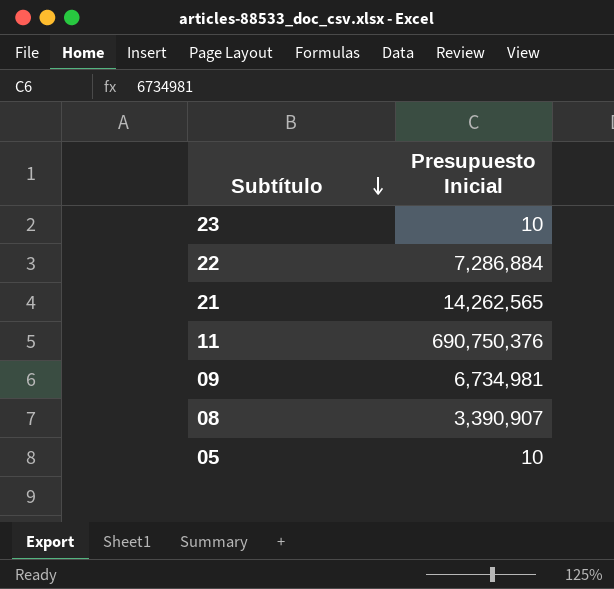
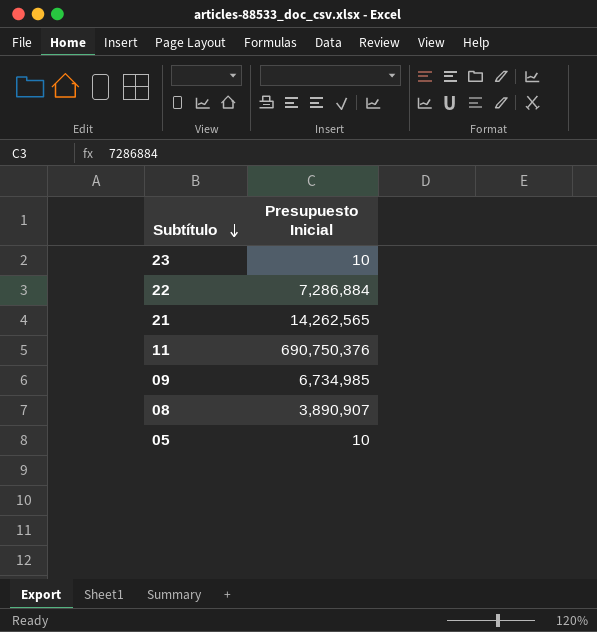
09 | Presupuesto Inicial: 6,734,981 -> 6,734,985
08 | Presupuesto Inicial: 3,390,907 -> 3,890,907

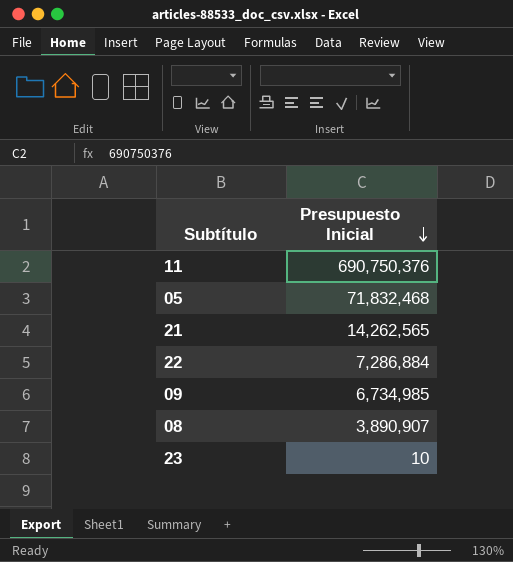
row order: Subtítulo descending -> Presupuesto Inicial descending
05 | Presupuesto Inicial: 10 -> 71,832,468

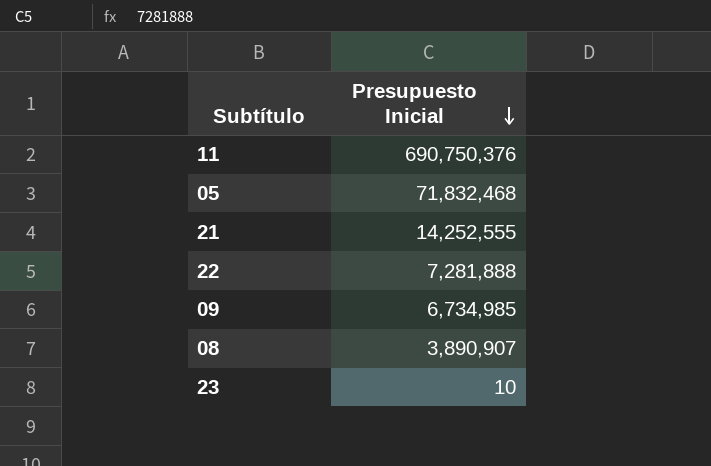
21 | Presupuesto Inicial: 14,262,565 -> 14,252,555
22 | Presupuesto Inicial: 7,286,884 -> 7,281,888

